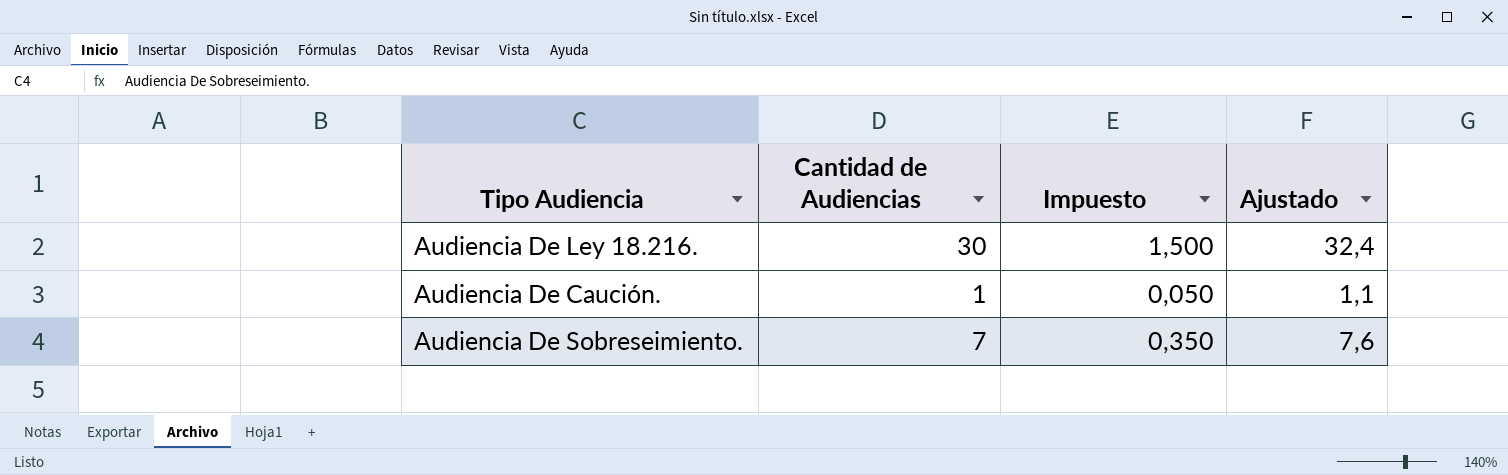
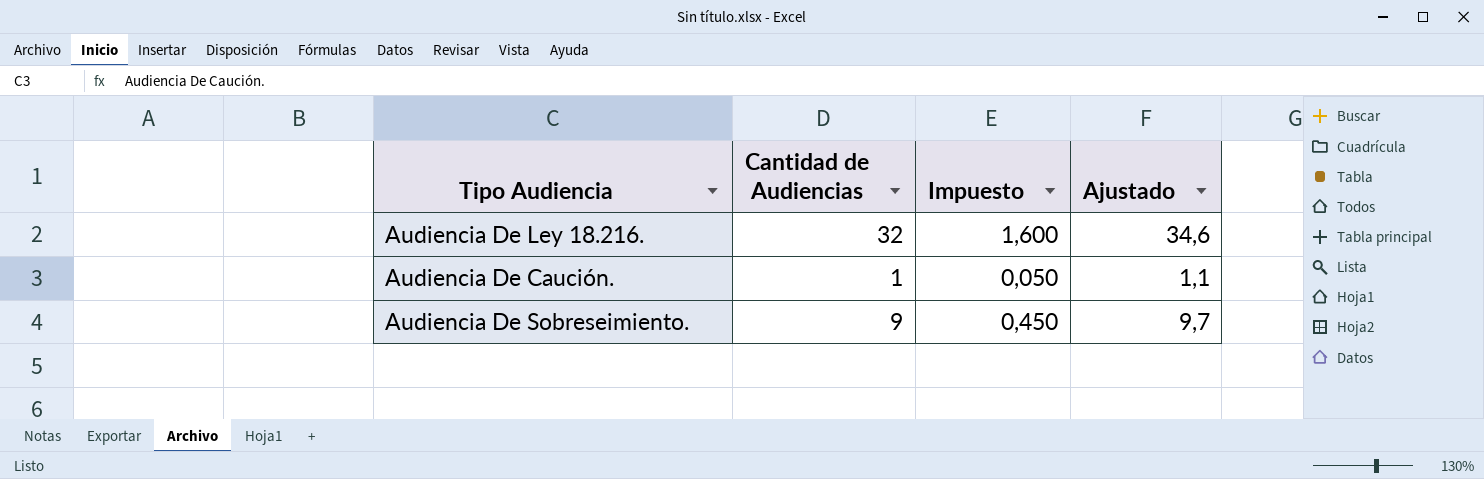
Audiencia De Ley 18.216. | Cantidad de Audiencias: 30 -> 32
Audiencia De Ley 18.216. | Impuesto: 1,500 -> 1,600
Audiencia De Ley 18.216. | Ajustado: 32,4 -> 34,6
Audiencia De Sobreseimiento. | Cantidad de Audiencias: 7 -> 9
Audiencia De Sobreseimiento. | Impuesto: 0,350 -> 0,450
Audiencia De Sobreseimiento. | Ajustado: 7,6 -> 9,7

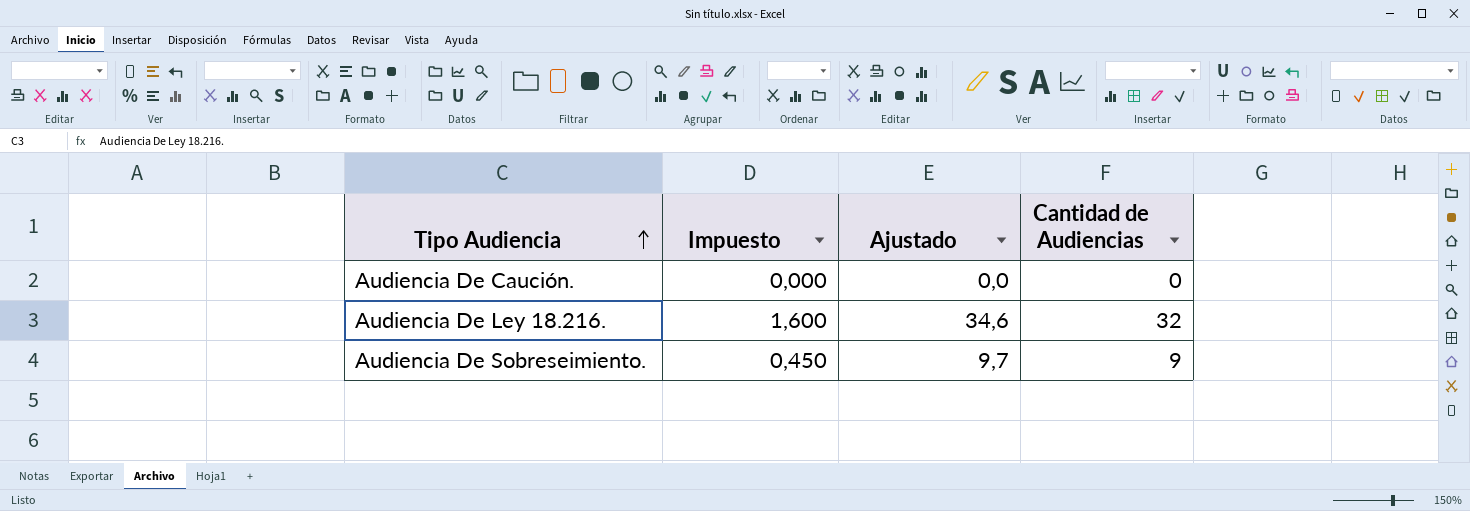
row order: none -> Tipo Audiencia ascending
column Cantidad de Audiencias | position: 2 -> 4
Audiencia De Caución. | Impuesto: 0,050 -> 0,000
Audiencia De Caución. | Ajustado: 1,1 -> 0,0
Audiencia De Caución. | Cantidad de Audiencias: 1 -> 0

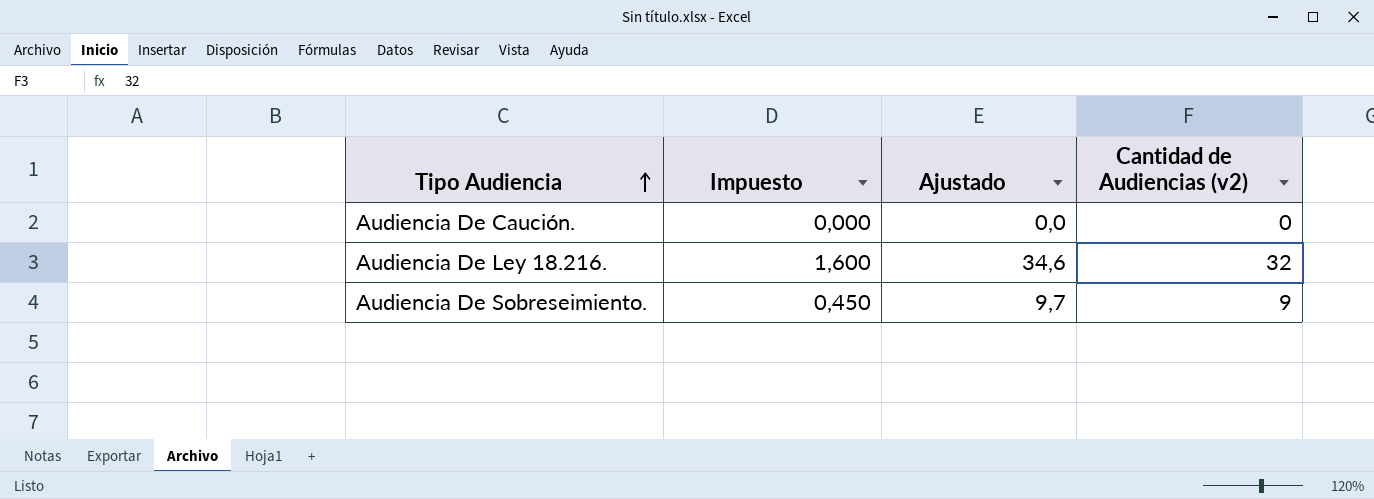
column name: Cantidad de Audiencias -> Cantidad de Audiencias (v2)

